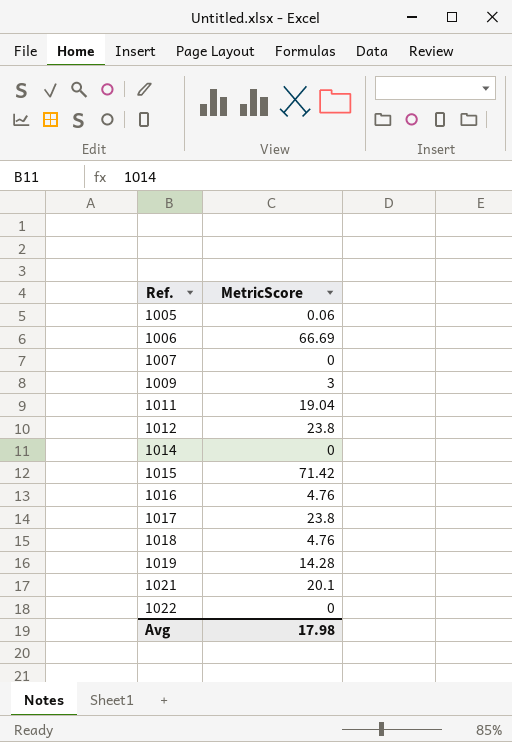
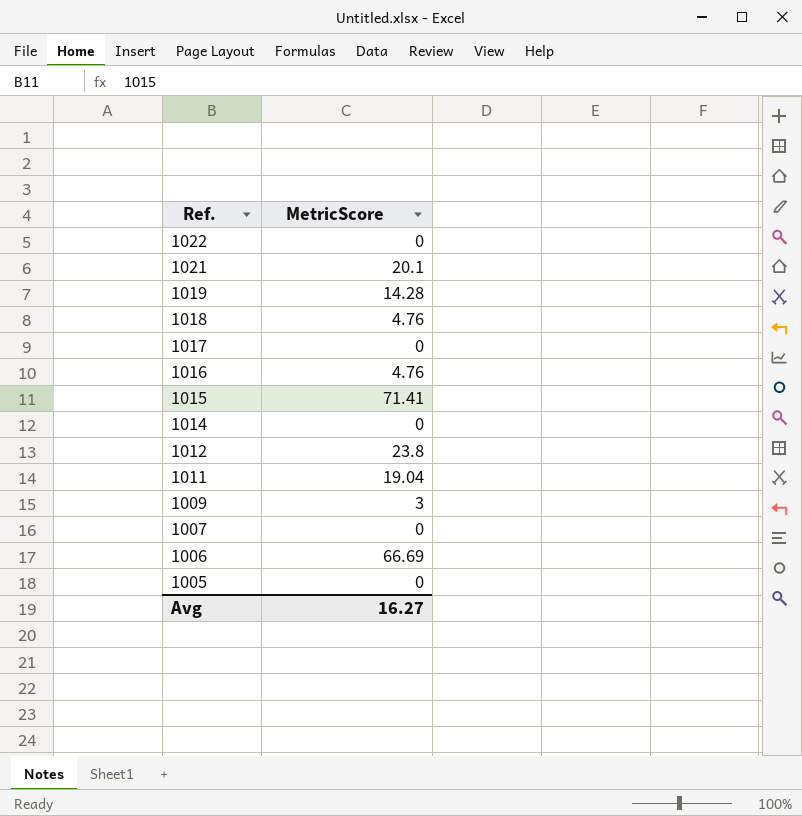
row order: Ref. ascending -> Ref. descending
1017 | MetricScore: 23.8 -> 0
1015 | MetricScore: 71.42 -> 71.41
1005 | MetricScore: 0.06 -> 0
Avg | MetricScore: 17.98 -> 16.27

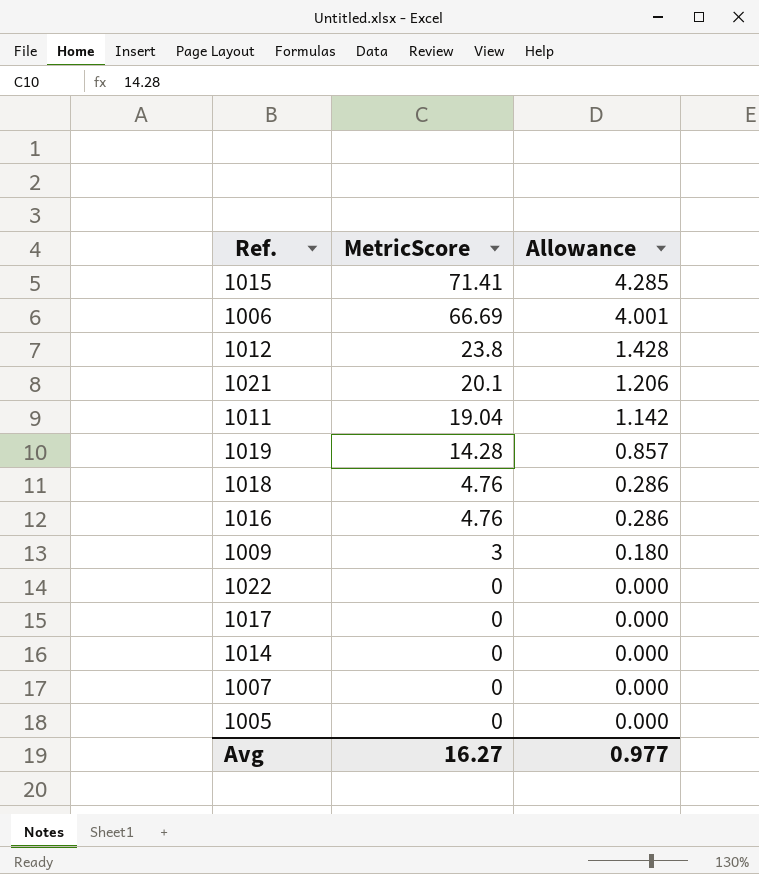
row order: Ref. descending -> MetricScore descending
column Allowance | formula: none -> [MetricScore] * 0.06

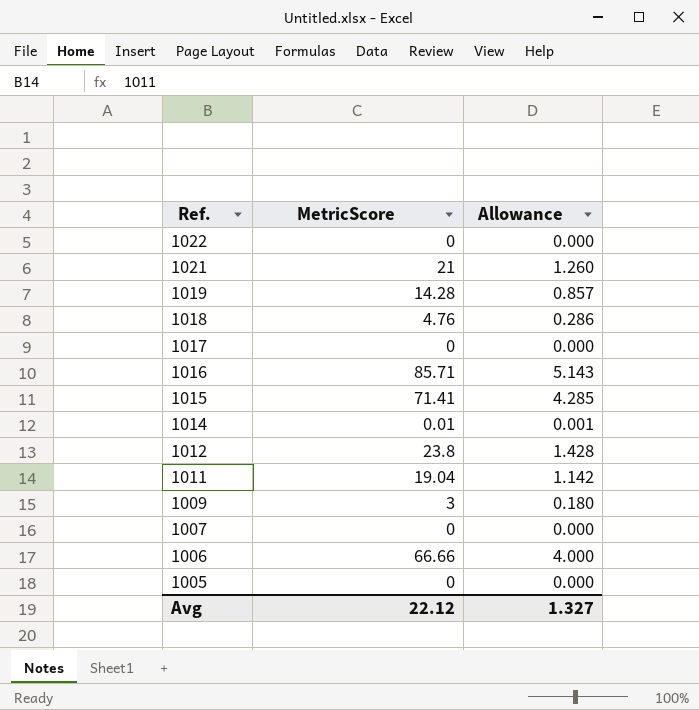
row order: MetricScore descending -> Ref. descending
1021 | MetricScore: 20.1 -> 21
1021 | Allowance: 1.206 -> 1.260
1016 | MetricScore: 4.76 -> 85.71
1016 | Allowance: 0.286 -> 5.143
1014 | MetricScore: 0 -> 0.01
1014 | Allowance: 0.000 -> 0.001
1006 | MetricScore: 66.69 -> 66.66
1006 | Allowance: 4.001 -> 4.000
Avg | MetricScore: 16.27 -> 22.12
Avg | Allowance: 0.977 -> 1.327

